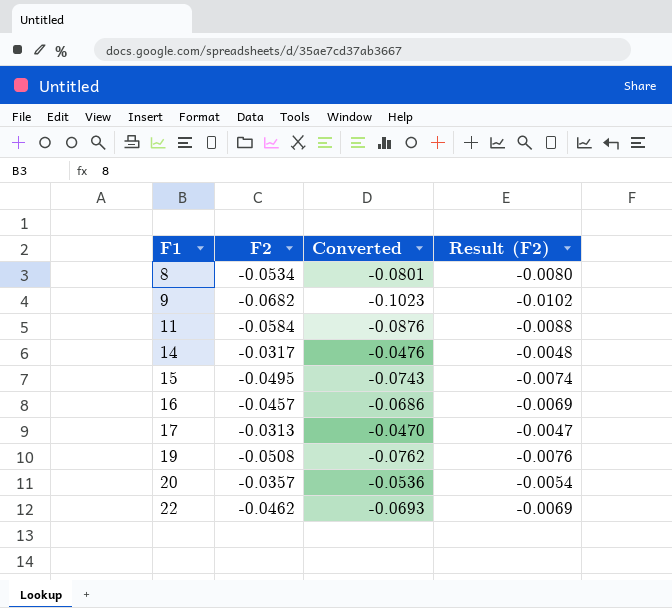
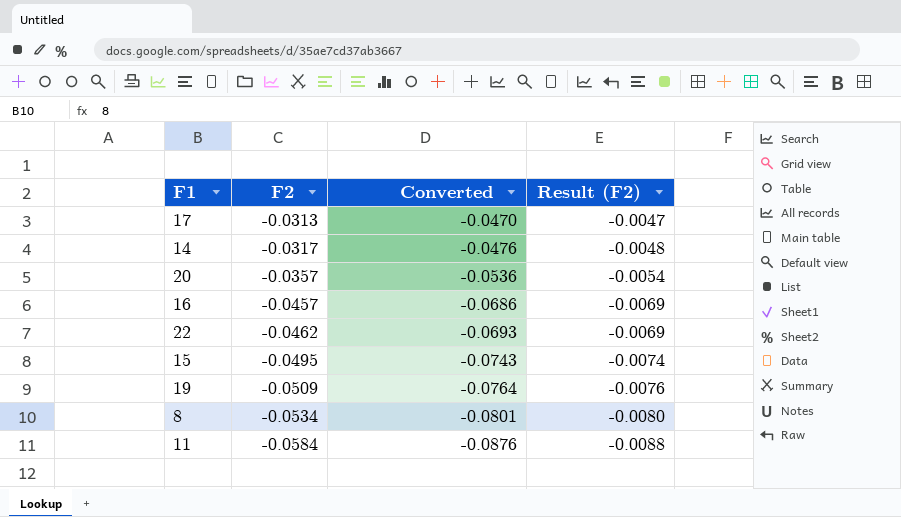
row order: F1 ascending -> F2 descending
row 9: -0.0682 | -0.1023 | -0.0102 -> none
19 | F2: -0.0508 -> -0.0509
19 | Converted: -0.0762 -> -0.0764

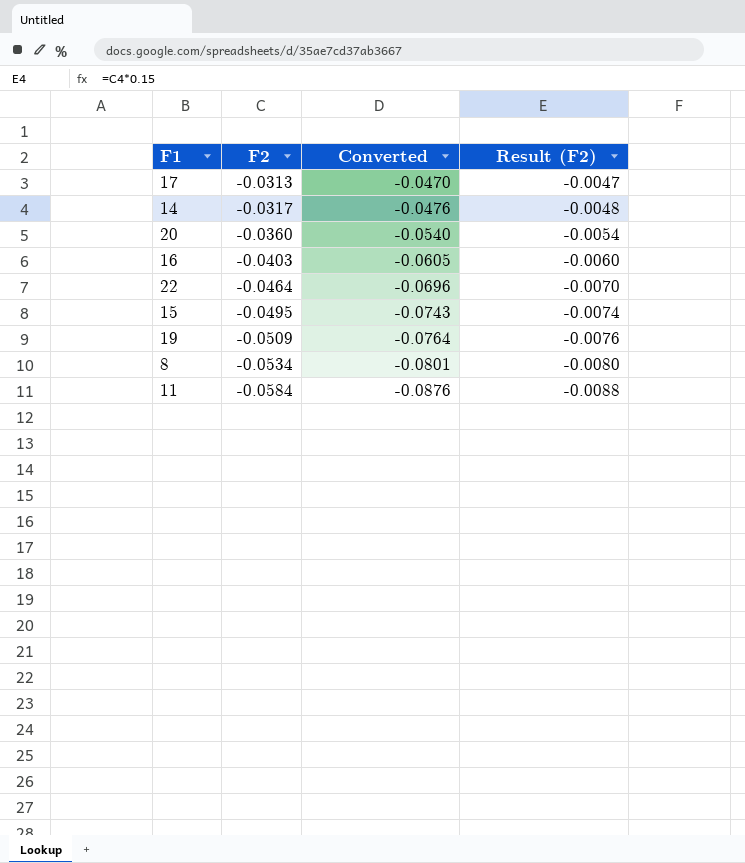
20 | F2: -0.0357 -> -0.0360
20 | Converted: -0.0536 -> -0.0540
16 | F2: -0.0457 -> -0.0403
16 | Converted: -0.0686 -> -0.0605
16 | Result (F2): -0.0069 -> -0.0060
22 | F2: -0.0462 -> -0.0464
22 | Converted: -0.0693 -> -0.0696
22 | Result (F2): -0.0069 -> -0.0070

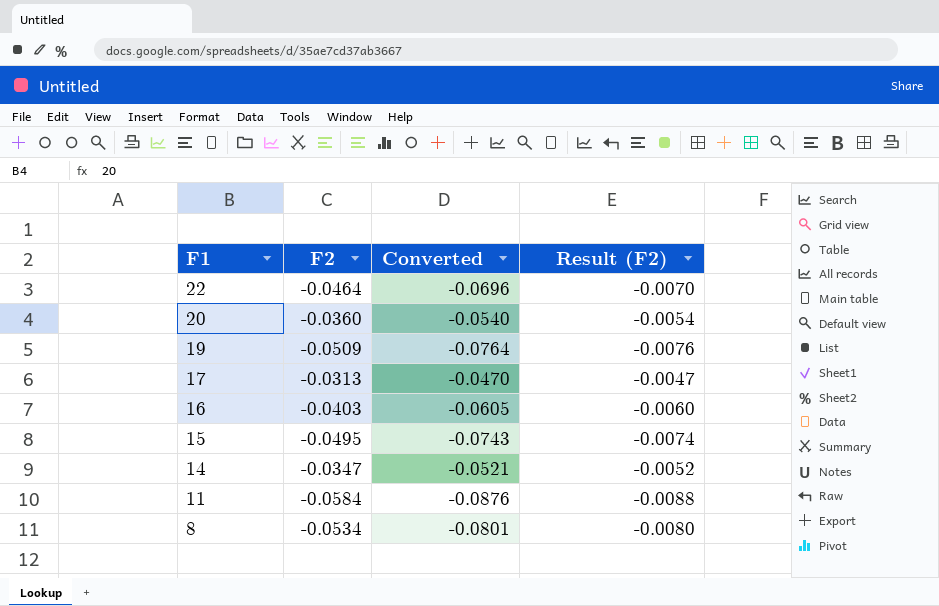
row order: F2 descending -> F1 descending
14 | F2: -0.0317 -> -0.0347
14 | Converted: -0.0476 -> -0.0521
14 | Result (F2): -0.0048 -> -0.0052

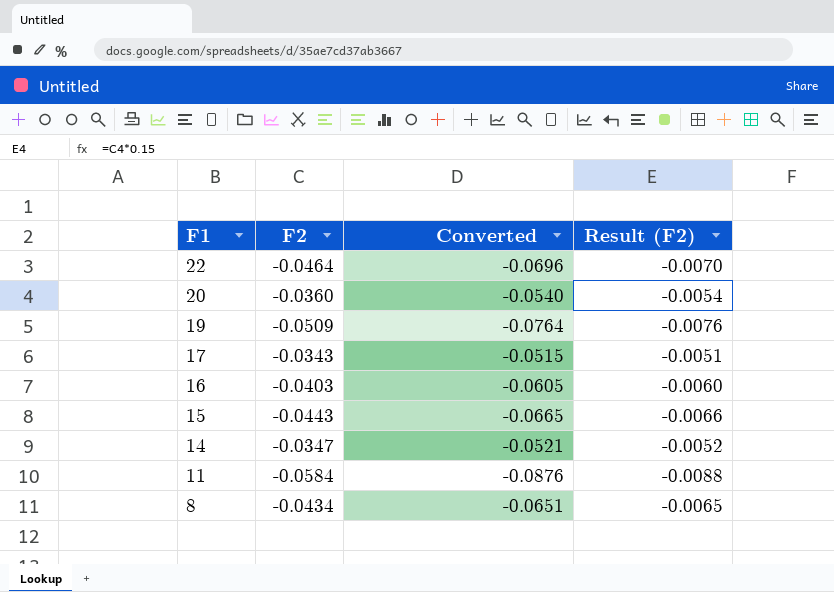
17 | F2: -0.0313 -> -0.0343
17 | Converted: -0.0470 -> -0.0515
17 | Result (F2): -0.0047 -> -0.0051
15 | F2: -0.0495 -> -0.0443
15 | Converted: -0.0743 -> -0.0665
15 | Result (F2): -0.0074 -> -0.0066
8 | F2: -0.0534 -> -0.0434
8 | Converted: -0.0801 -> -0.0651
8 | Result (F2): -0.0080 -> -0.0065

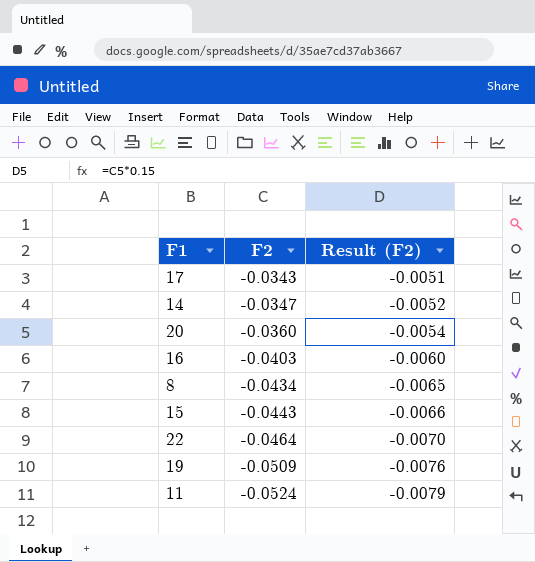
row order: F1 descending -> F2 descending
column Converted | formula: [F2] * 1.5 -> none
11 | F2: -0.0584 -> -0.0524
11 | Result (F2): -0.0088 -> -0.0079

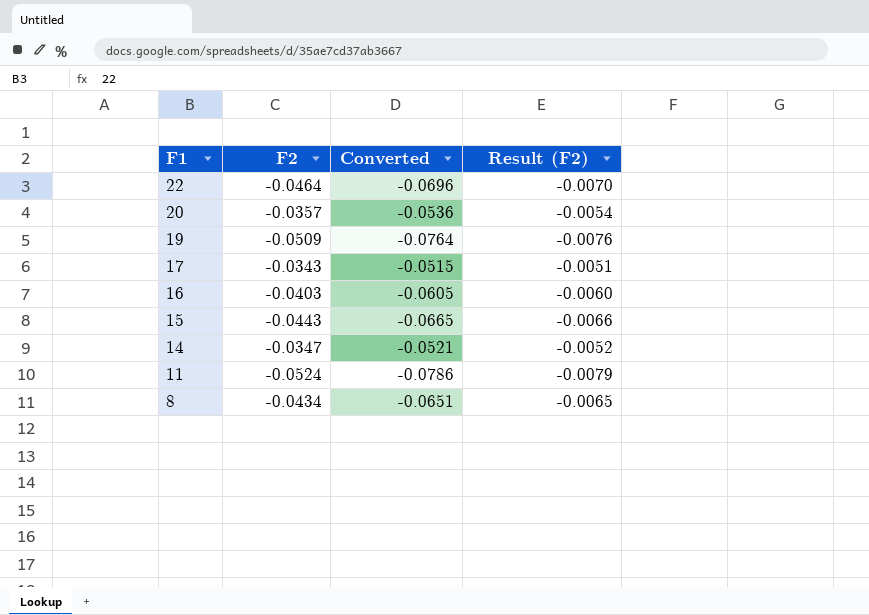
row order: F2 descending -> F1 descending
column Converted | formula: none -> [F2] * 1.5
20 | F2: -0.0360 -> -0.0357

